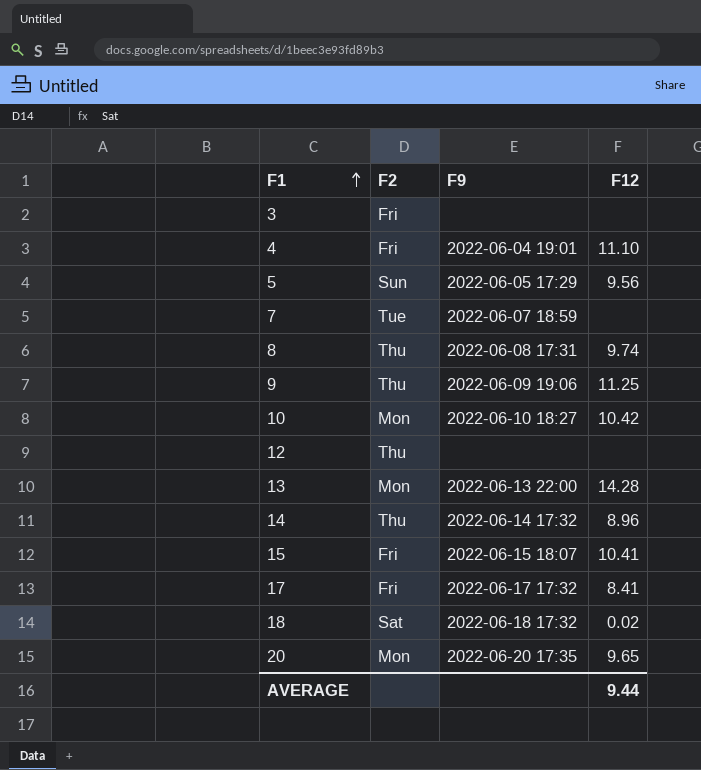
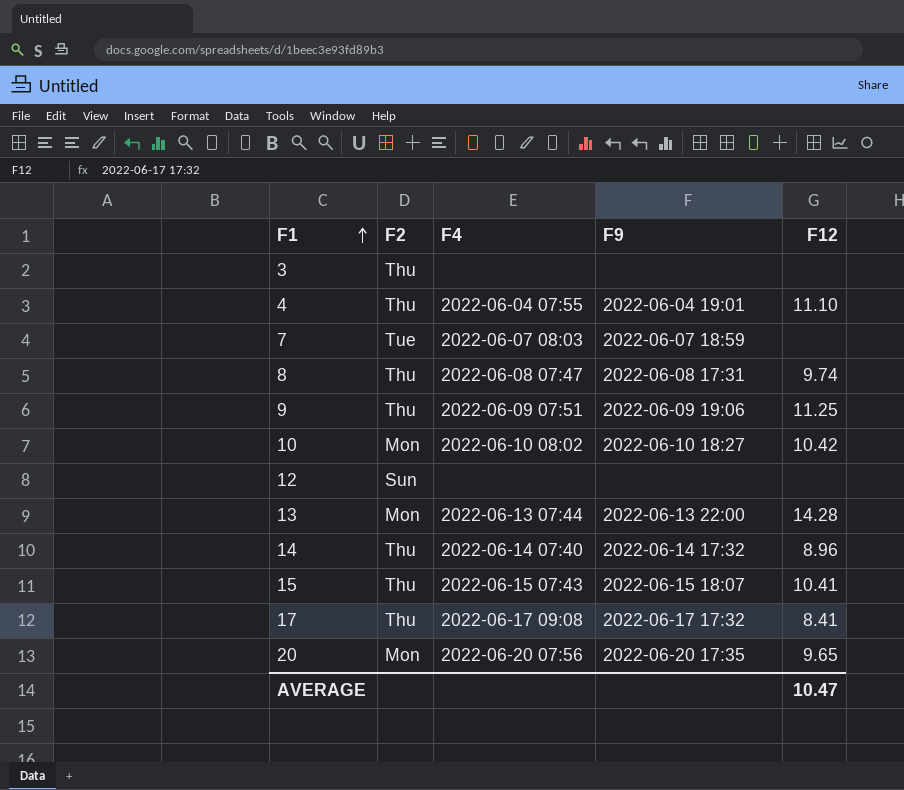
column F4 | position: none -> 3
row 5: Sun | 2022-06-05 17:29 | 9.56 -> none
row 18: Sat | 2022-06-18 17:32 | 0.02 -> none
3 | F2: Fri -> Thu
4 | F2: Fri -> Thu
12 | F2: Thu -> Sun
15 | F2: Fri -> Thu
17 | F2: Fri -> Thu
AVERAGE | F12: 9.44 -> 10.47

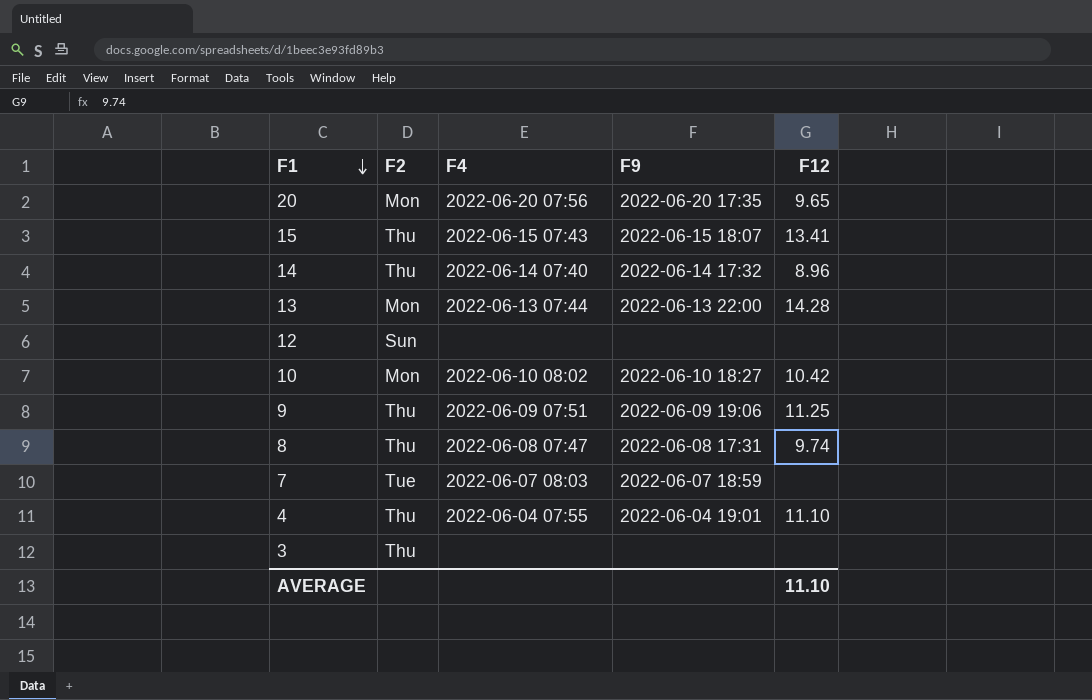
row order: F1 ascending -> F1 descending
row 17: Thu | 2022-06-17 09:08 | 2022-06-17 17:32 | 8.41 -> none
15 | F12: 10.41 -> 13.41
AVERAGE | F12: 10.47 -> 11.10

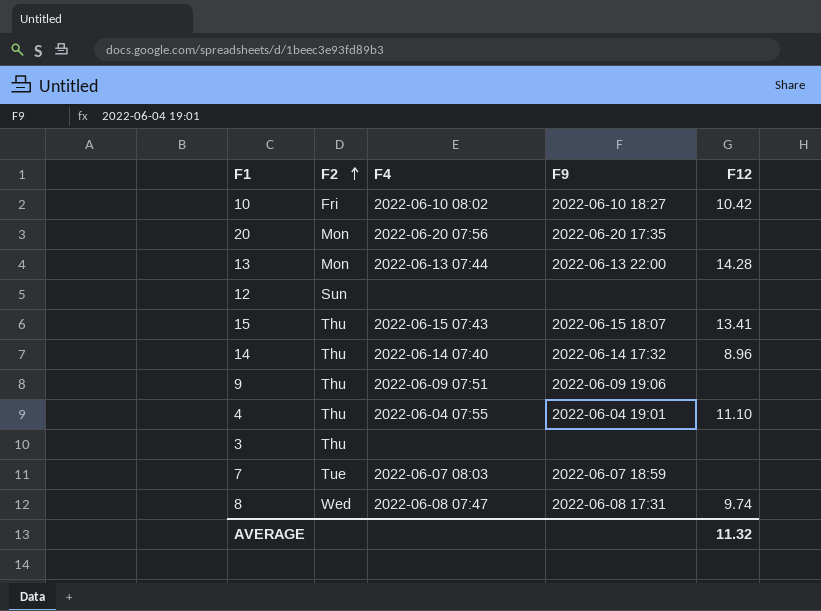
row order: F1 descending -> F2 ascending
10 | F2: Mon -> Fri
20 | F12: 9.65 -> none
9 | F12: 11.25 -> none
8 | F2: Thu -> Wed
AVERAGE | F12: 11.10 -> 11.32

